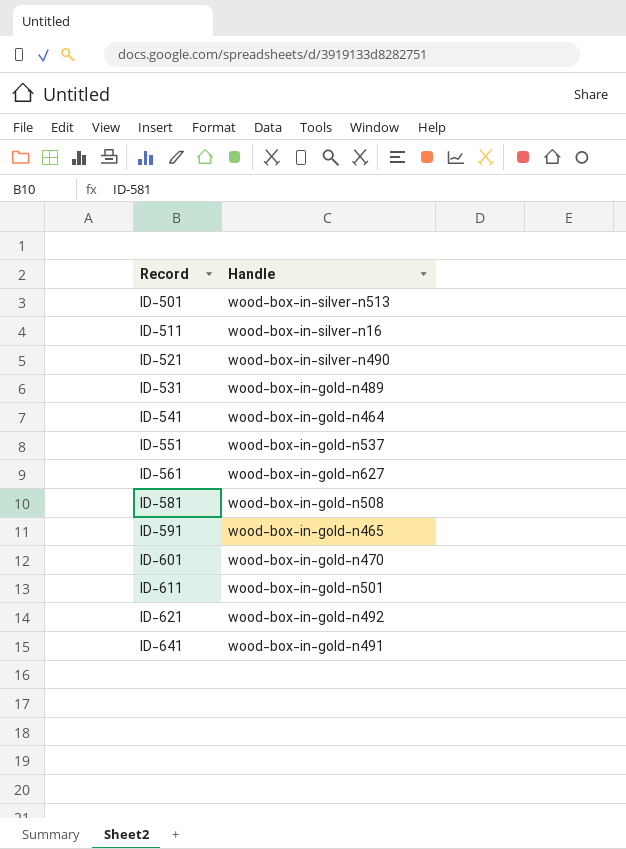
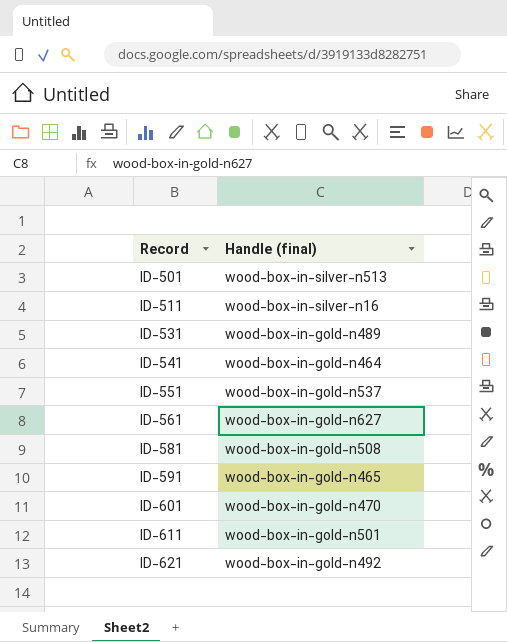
column name: Handle -> Handle (final)
row ID-521: wood-box-in-silver-n490 -> none
row ID-641: wood-box-in-gold-n491 -> none

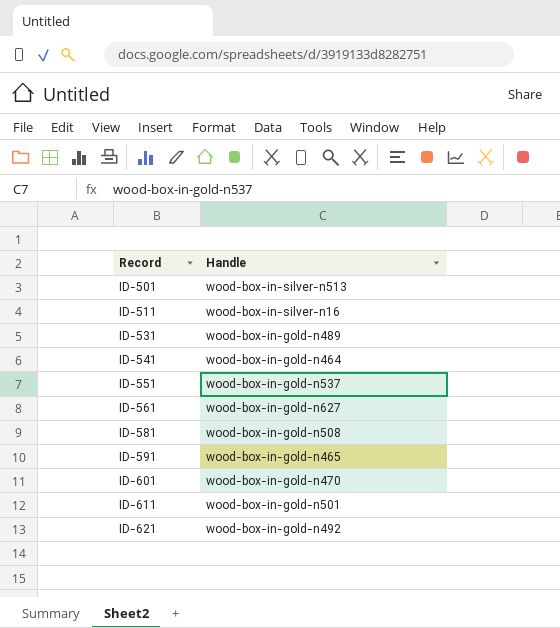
column name: Handle (final) -> Handle

